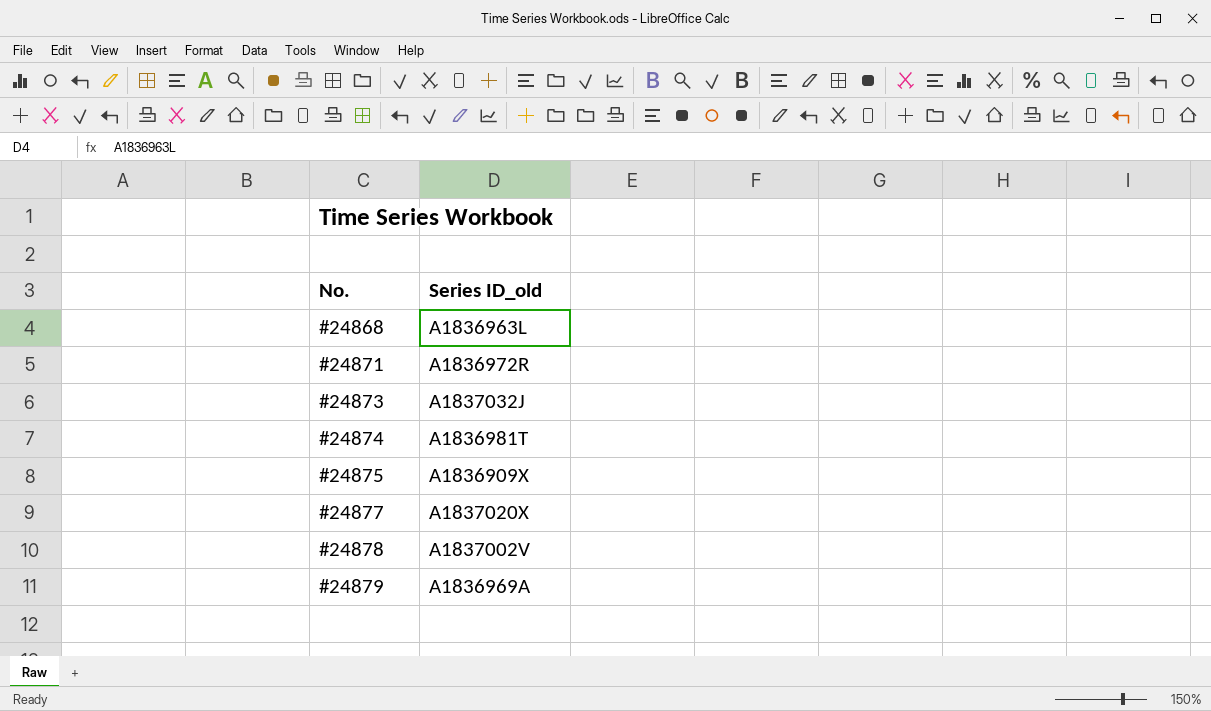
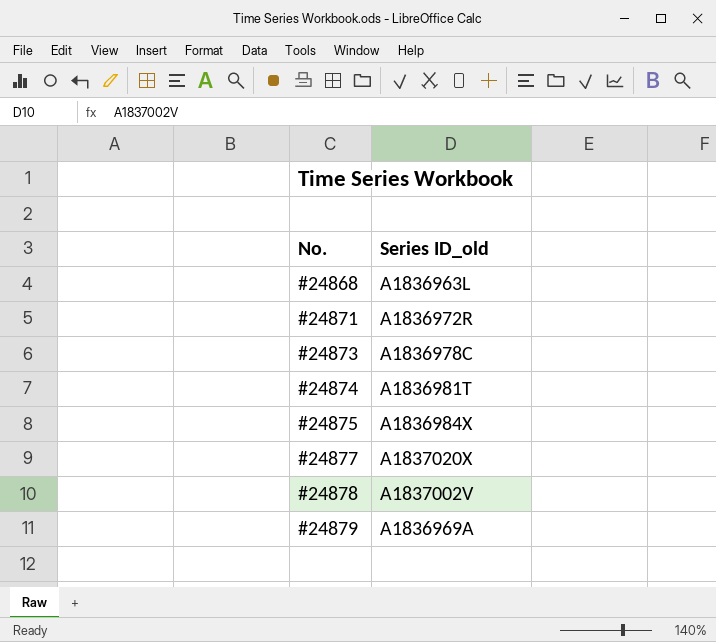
#24873 | Series ID_old: A1837032J -> A1836978C
#24875 | Series ID_old: A1836909X -> A1836984X

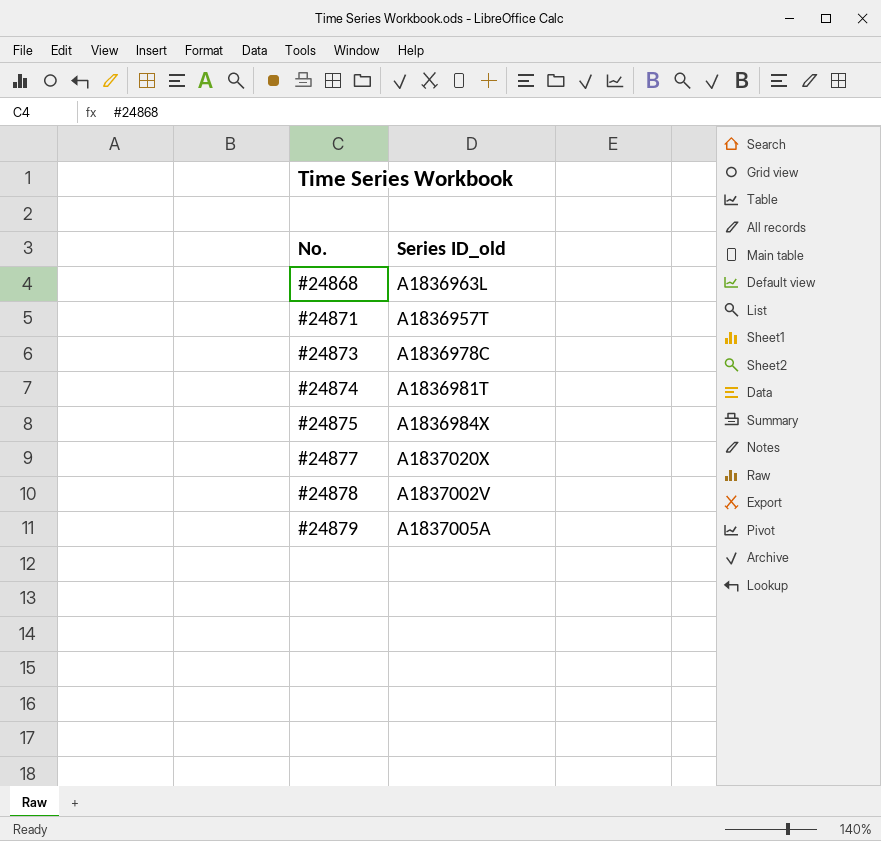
#24871 | Series ID_old: A1836972R -> A1836957T
#24879 | Series ID_old: A1836969A -> A1837005A

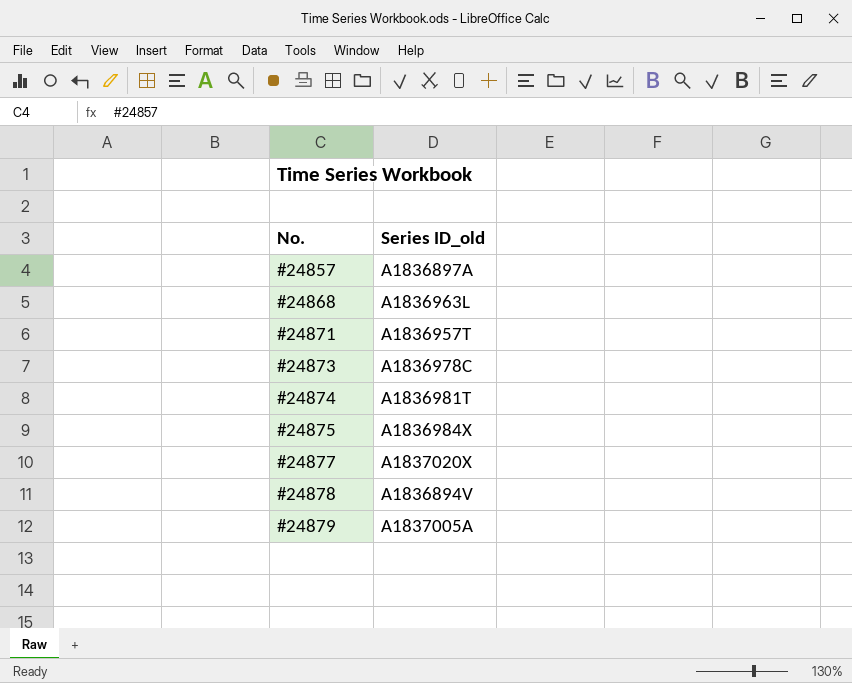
row #24857: none -> A1836897A
#24878 | Series ID_old: A1837002V -> A1836894V

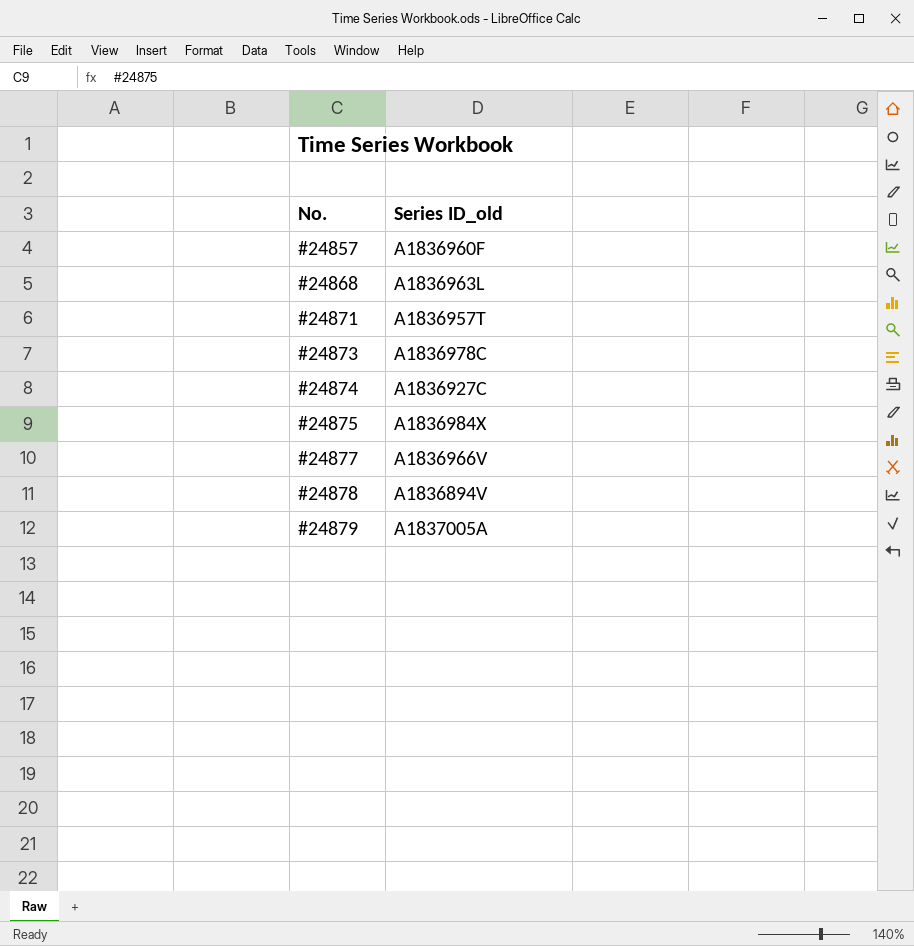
#24857 | Series ID_old: A1836897A -> A1836960F
#24874 | Series ID_old: A1836981T -> A1836927C
#24877 | Series ID_old: A1837020X -> A1836966V

